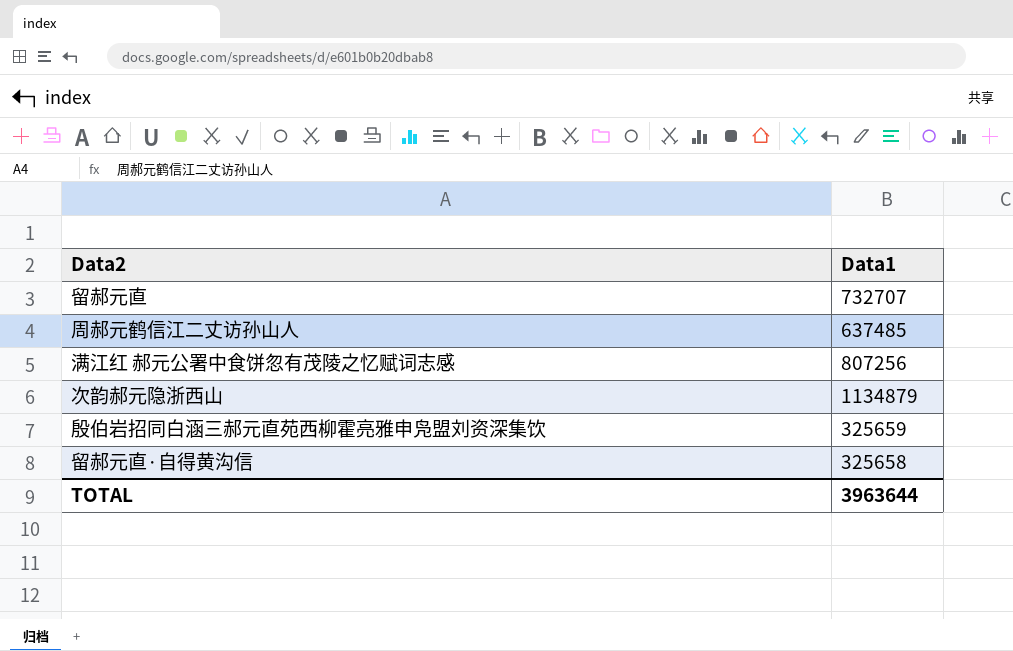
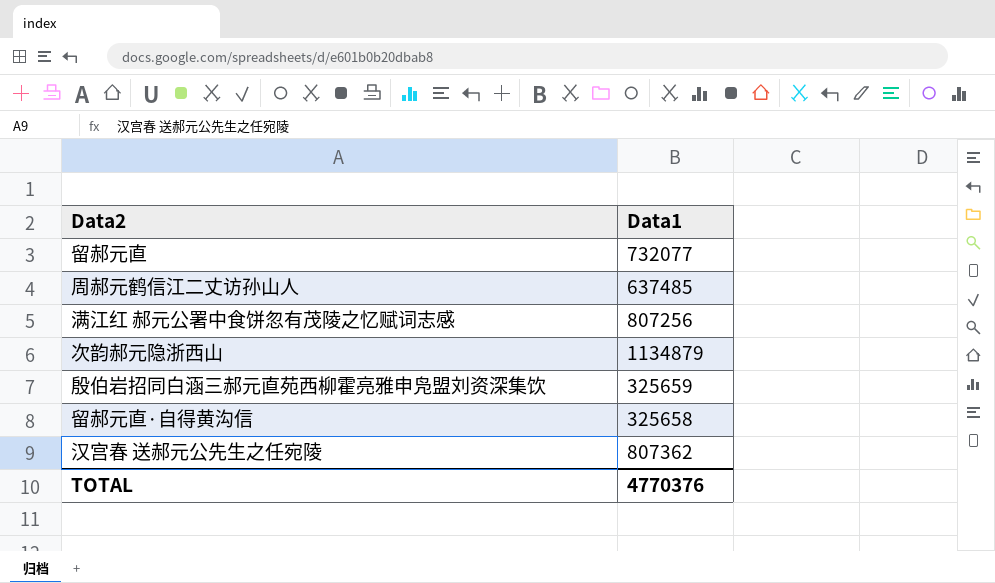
留郝元直 | Data1: 732707 -> 732077
row 汉宫春 送郝元公先生之任宛陵: none -> 807362
TOTAL | Data1: 3963644 -> 4770376

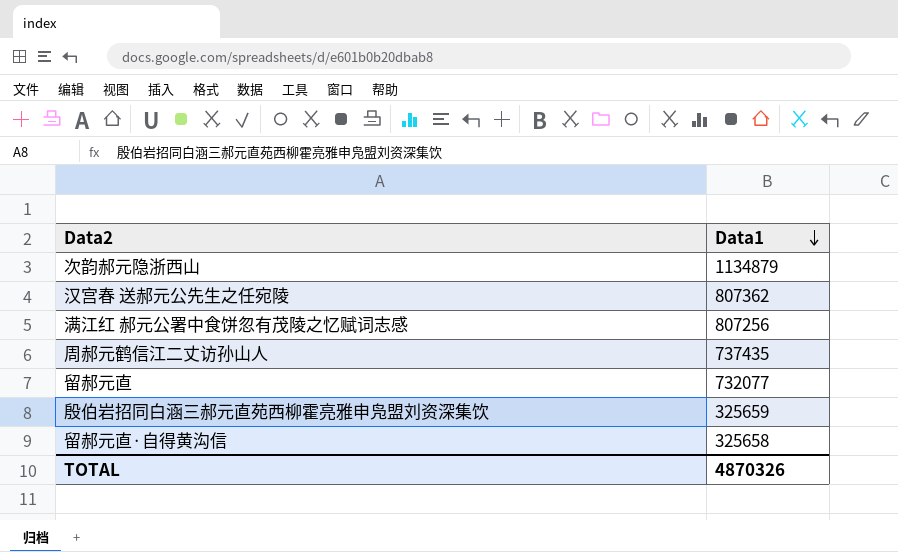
row order: none -> Data1 descending
周郝元鹤信江二丈访孙山人 | Data1: 637485 -> 737435
TOTAL | Data1: 4770376 -> 4870326

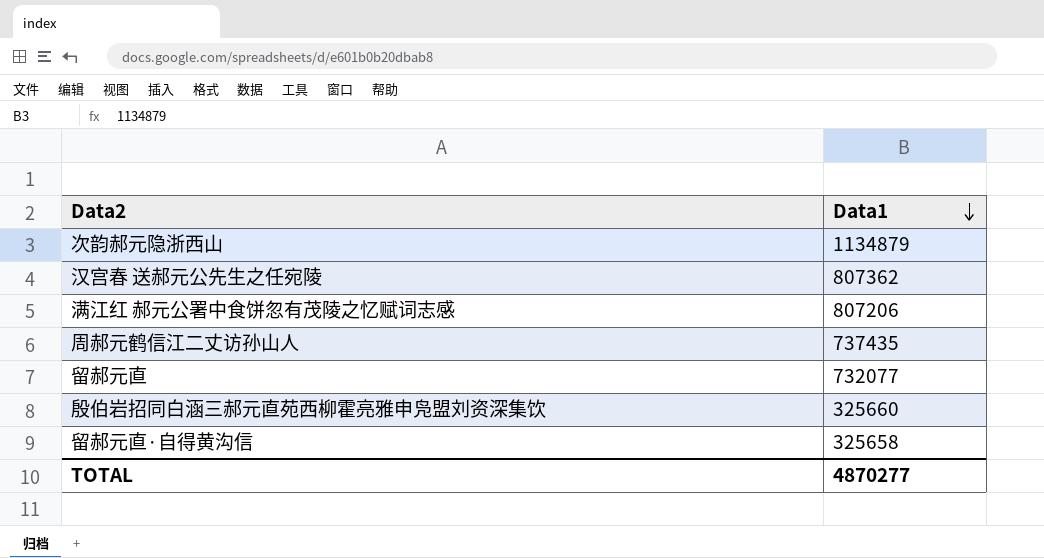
满江红 郝元公署中食饼忽有茂陵之忆赋词志感 | Data1: 807256 -> 807206
殷伯岩招同白涵三郝元直苑西柳霍亮雅申凫盟刘资深集饮 | Data1: 325659 -> 325660
TOTAL | Data1: 4870326 -> 4870277

